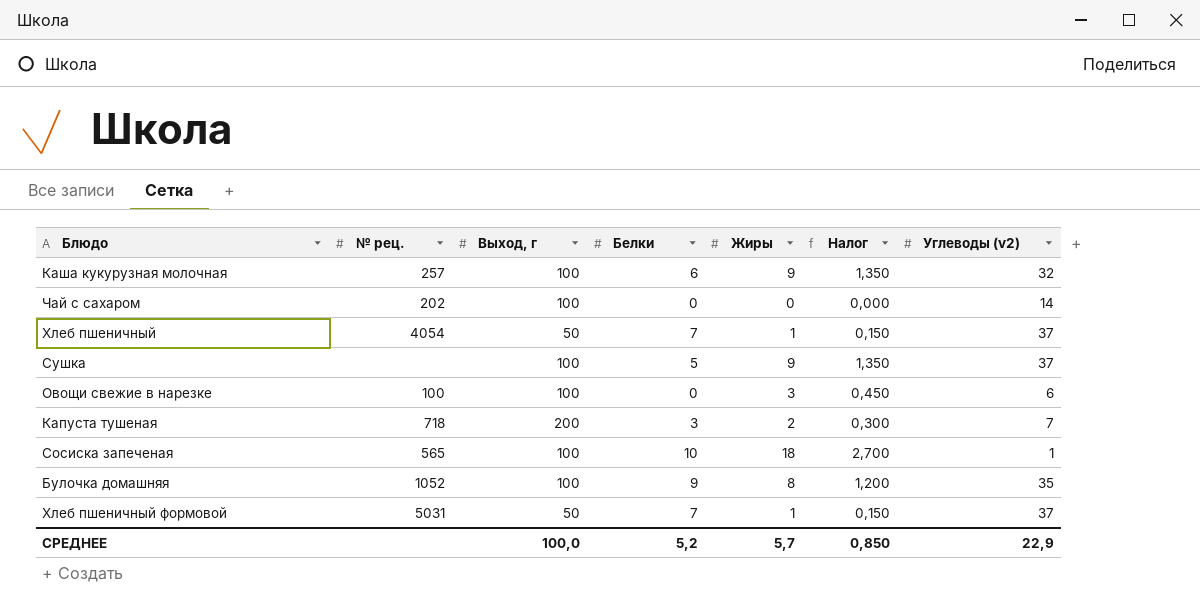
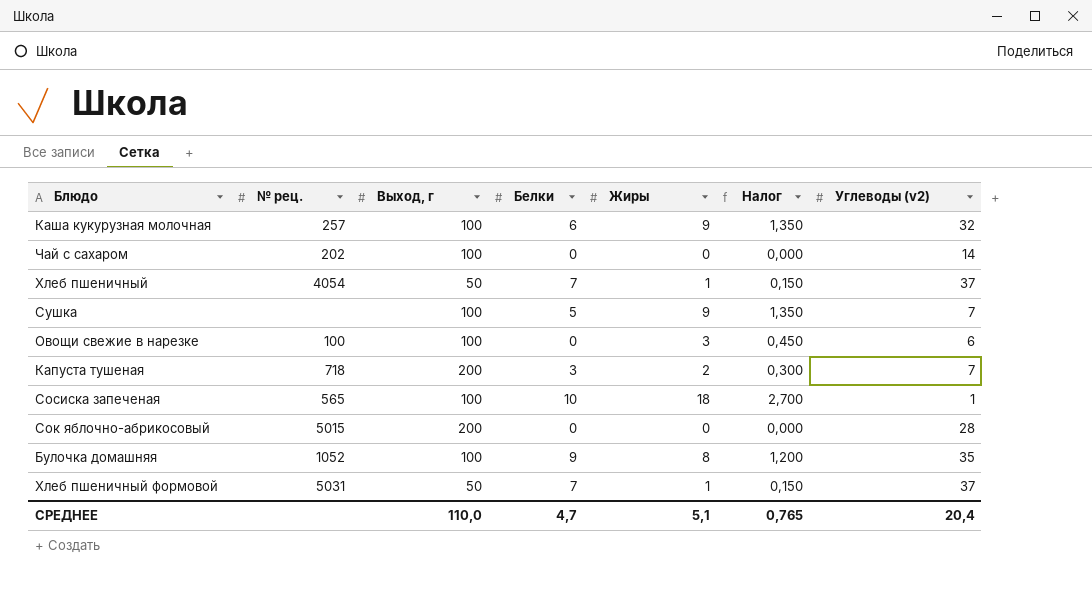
Сушка | Углеводы (v2): 37 -> 7
row Сок яблочно-абрикосовый: none -> 5015 | 200 | 0 | 0 | 0,000 | 28
СРЕДНЕЕ | Выход, г: 100,0 -> 110,0
СРЕДНЕЕ | Белки: 5,2 -> 4,7
СРЕДНЕЕ | Жиры: 5,7 -> 5,1
СРЕДНЕЕ | Налог: 0,850 -> 0,765
СРЕДНЕЕ | Углеводы (v2): 22,9 -> 20,4

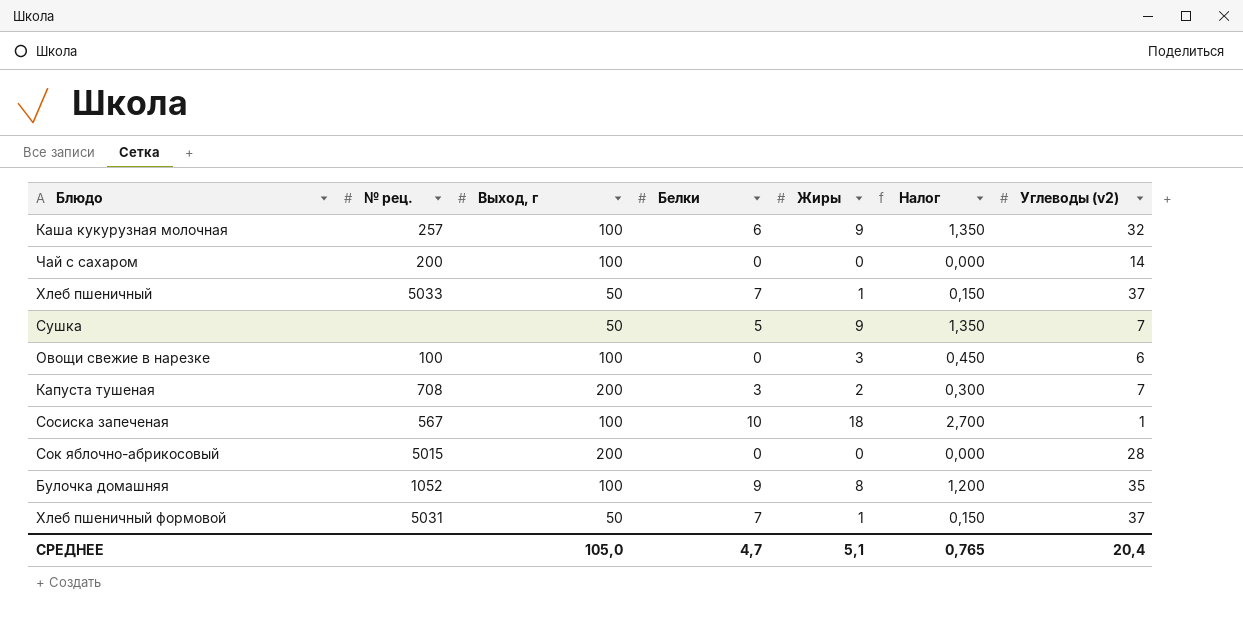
Чай с сахаром | № рец.: 202 -> 200
Хлеб пшеничный | № рец.: 4054 -> 5033
Сушка | Выход, г: 100 -> 50
Капуста тушеная | № рец.: 718 -> 708
Сосиска запеченая | № рец.: 565 -> 567
СРЕДНЕЕ | Выход, г: 110,0 -> 105,0

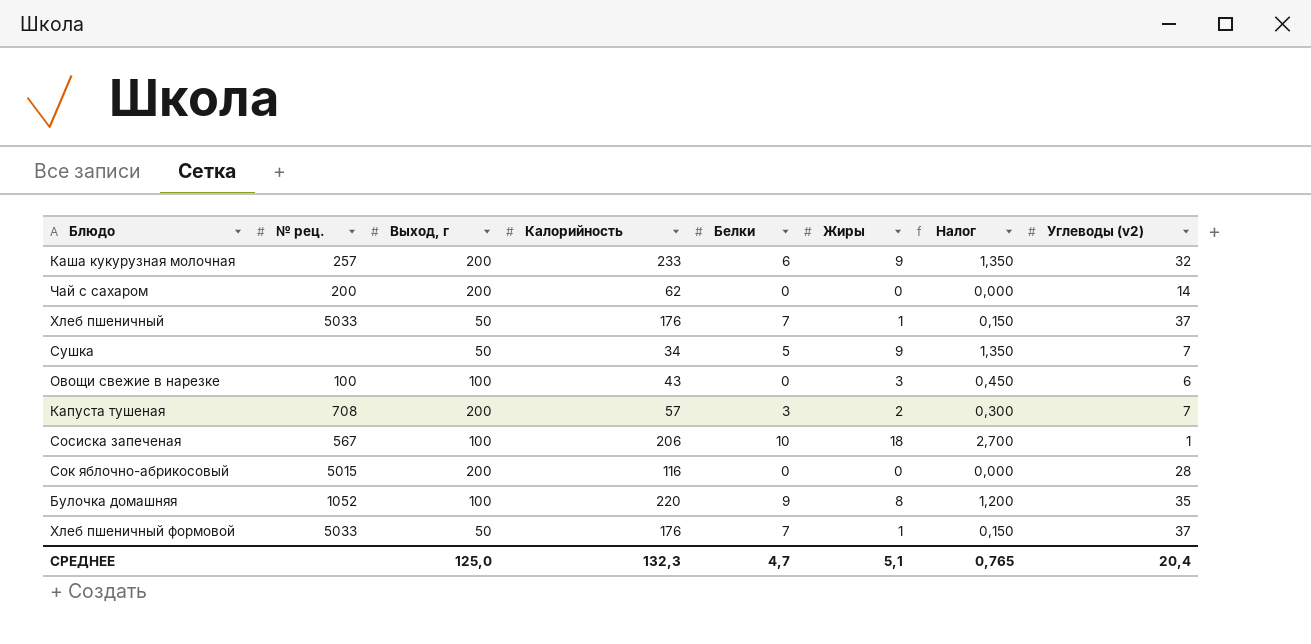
column Калорийность | position: none -> 4
Каша кукурузная молочная | Выход, г: 100 -> 200
Чай с сахаром | Выход, г: 100 -> 200
Хлеб пшеничный формовой | № рец.: 5031 -> 5033
СРЕДНЕЕ | Выход, г: 105,0 -> 125,0

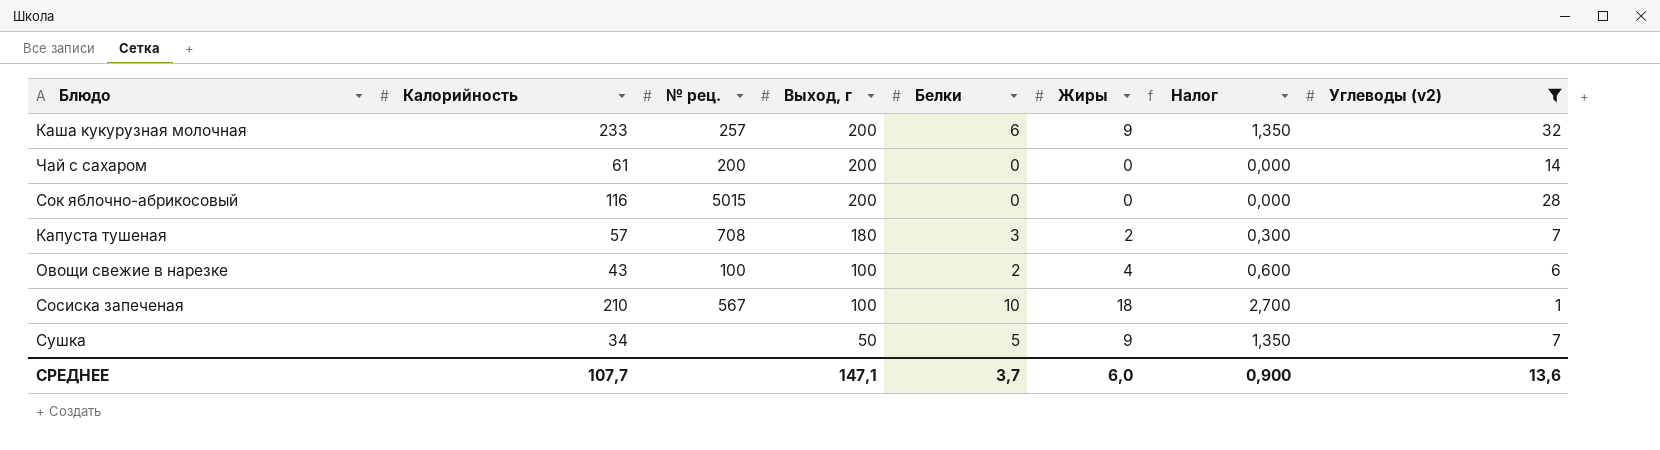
filter: none -> Углеводы (v2) <= 32
row order: none -> Выход, г descending
column Калорийность | position: 4 -> 2
Чай с сахаром | Калорийность: 62 -> 61
Капуста тушеная | Выход, г: 200 -> 180
Овощи свежие в нарезке | Белки: 0 -> 2
Овощи свежие в нарезке | Жиры: 3 -> 4
Овощи свежие в нарезке | Налог: 0,450 -> 0,600
Сосиска запеченая | Калорийность: 206 -> 210
СРЕДНЕЕ | Калорийность: 132,3 -> 107,7
СРЕДНЕЕ | Выход, г: 125,0 -> 147,1
СРЕДНЕЕ | Белки: 4,7 -> 3,7
СРЕДНЕЕ | Жиры: 5,1 -> 6,0
СРЕДНЕЕ | Налог: 0,765 -> 0,900
СРЕДНЕЕ | Углеводы (v2): 20,4 -> 13,6

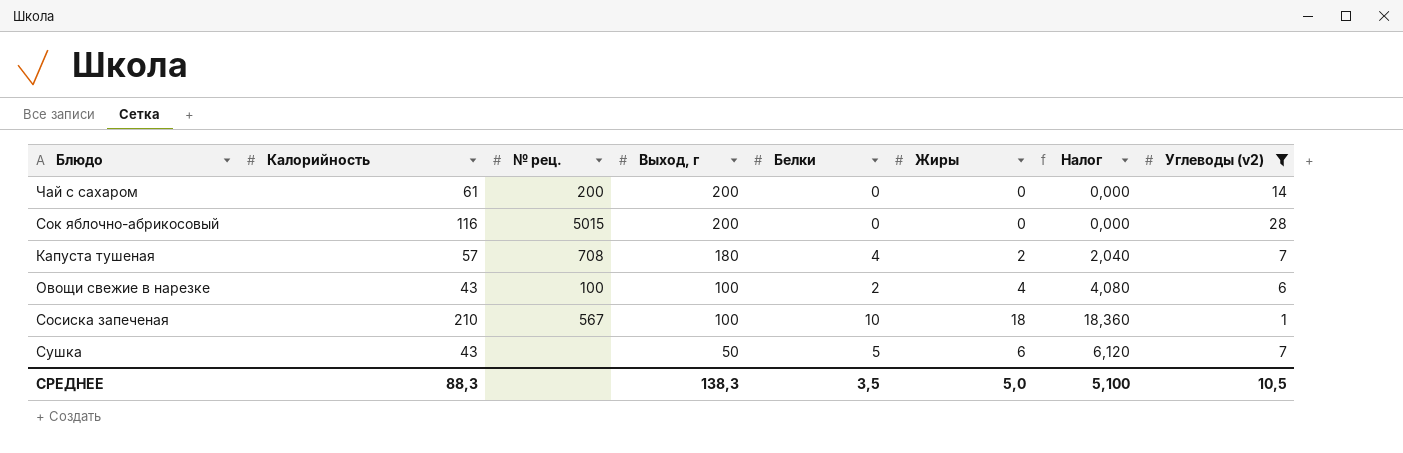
column Налог | formula: [Жиры] * 0,15 -> [Жиры] * 1,02
row Каша кукурузная молочная: 233 | 257 | 200 | 6 | 9 | 1,350 | 32 -> none
Капуста тушеная | Белки: 3 -> 4
Сушка | Калорийность: 34 -> 43
Сушка | Жиры: 9 -> 6
СРЕДНЕЕ | Калорийность: 107,7 -> 88,3
СРЕДНЕЕ | Выход, г: 147,1 -> 138,3
СРЕДНЕЕ | Белки: 3,7 -> 3,5
СРЕДНЕЕ | Жиры: 6,0 -> 5,0
СРЕДНЕЕ | Налог: 0,900 -> 5,100
СРЕДНЕЕ | Углеводы (v2): 13,6 -> 10,5

